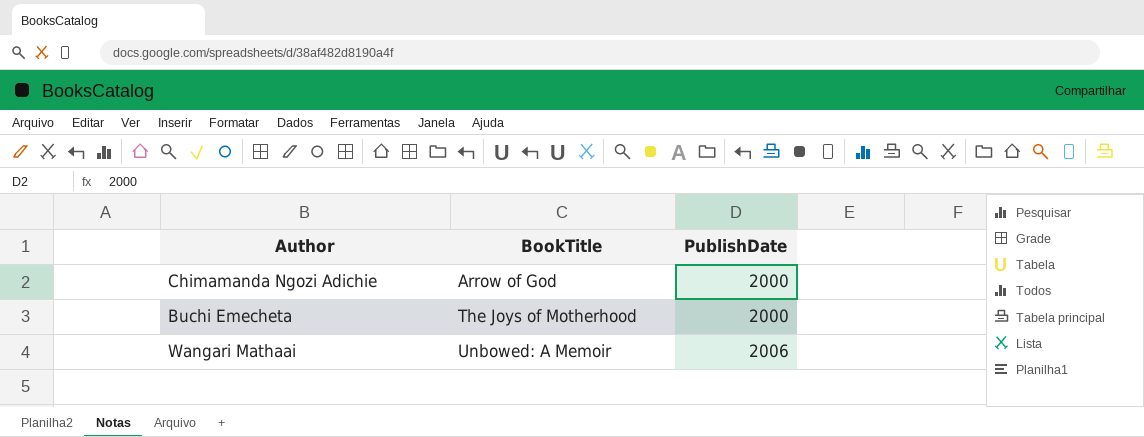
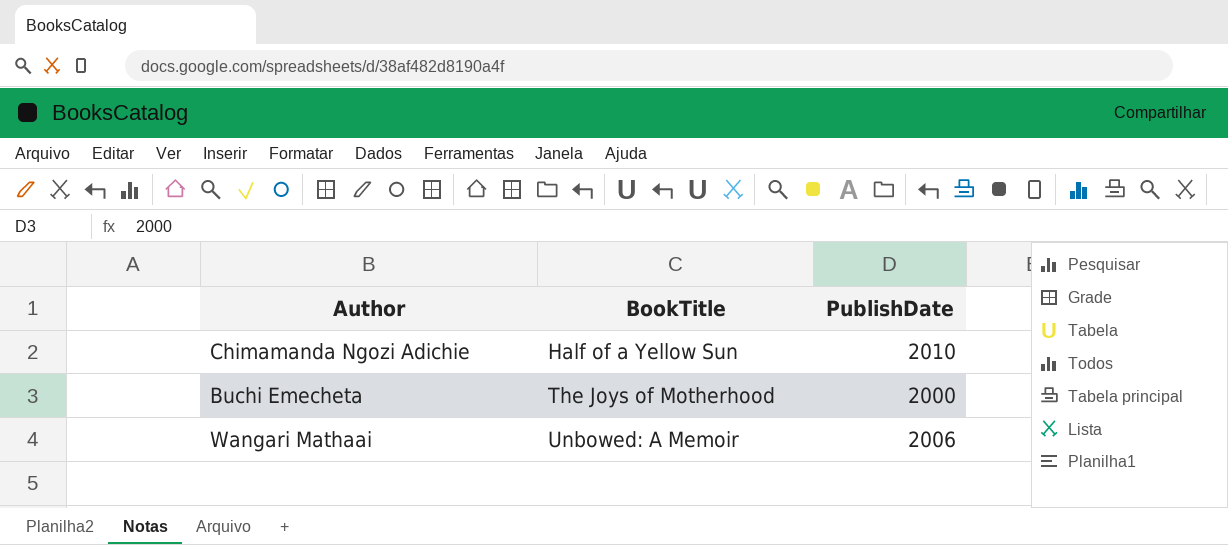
Chimamanda Ngozi Adichie | BookTitle: Arrow of God -> Half of a Yellow Sun
Chimamanda Ngozi Adichie | PublishDate: 2000 -> 2010

